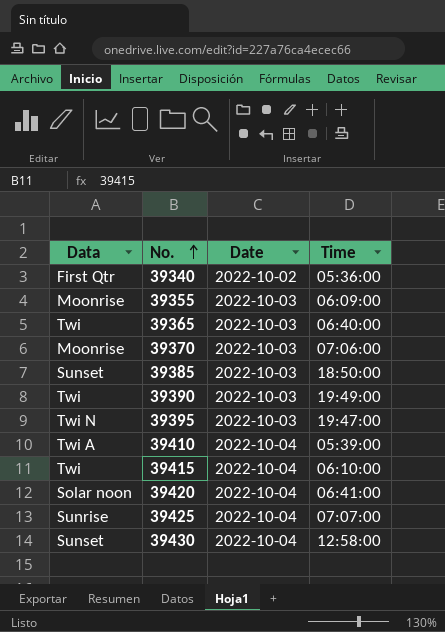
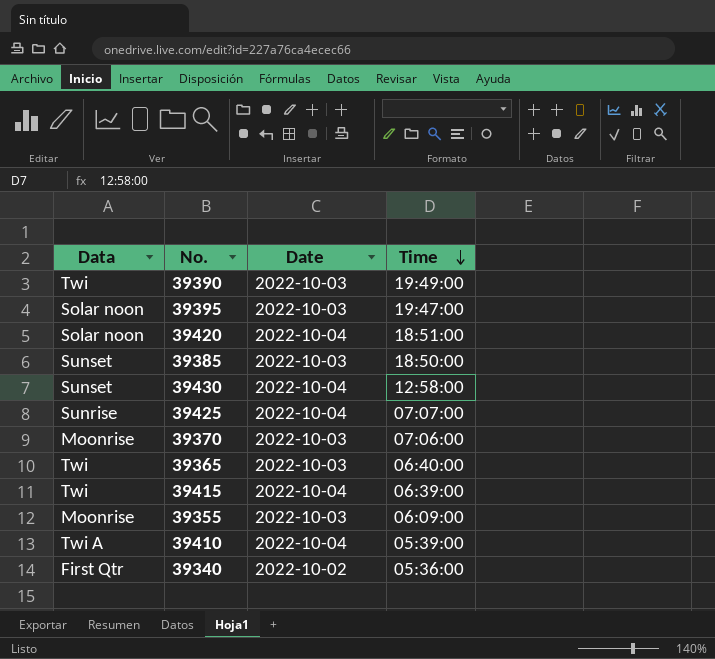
row order: No. ascending -> Time descending
39395 | Data: Twi N -> Solar noon
39420 | Time: 06:41:00 -> 18:51:00
39415 | Time: 06:10:00 -> 06:39:00

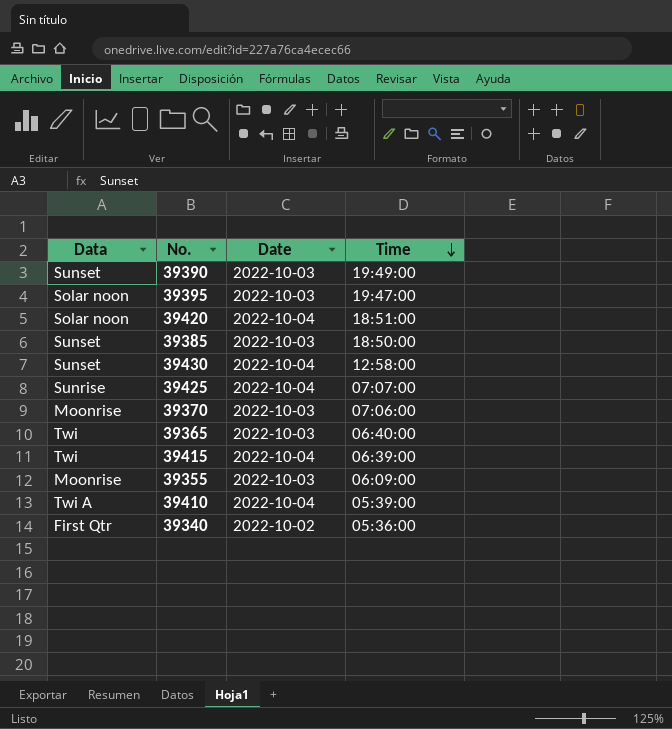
39390 | Data: Twi -> Sunset

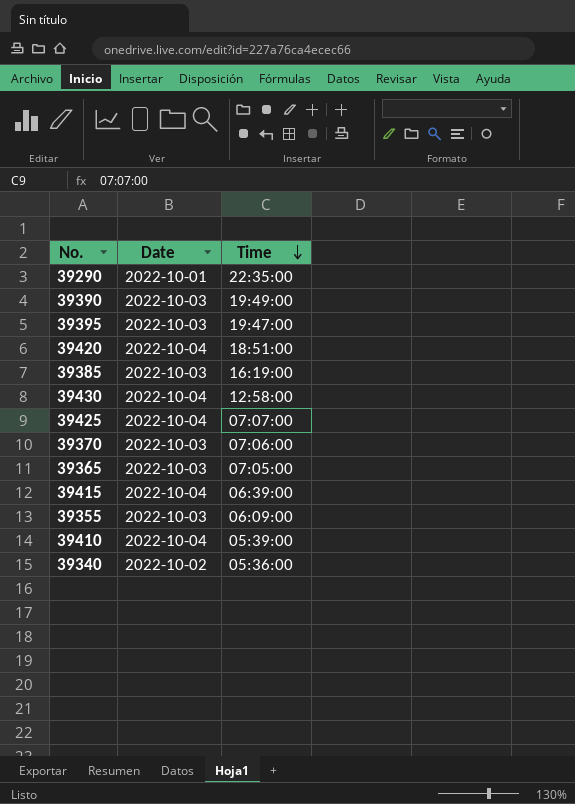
column Data | position: 1 -> none
row 39290: none -> 2022-10-01 | 22:35:00
39385 | Time: 18:50:00 -> 16:19:00
39365 | Time: 06:40:00 -> 07:05:00

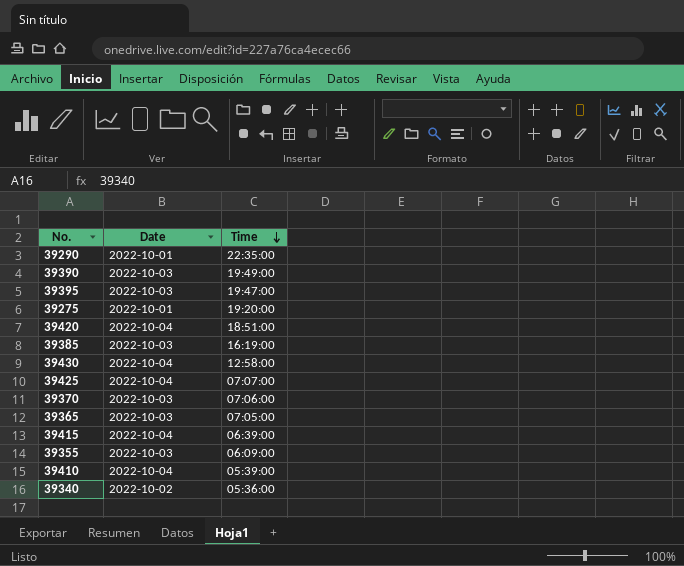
row 39275: none -> 2022-10-01 | 19:20:00

